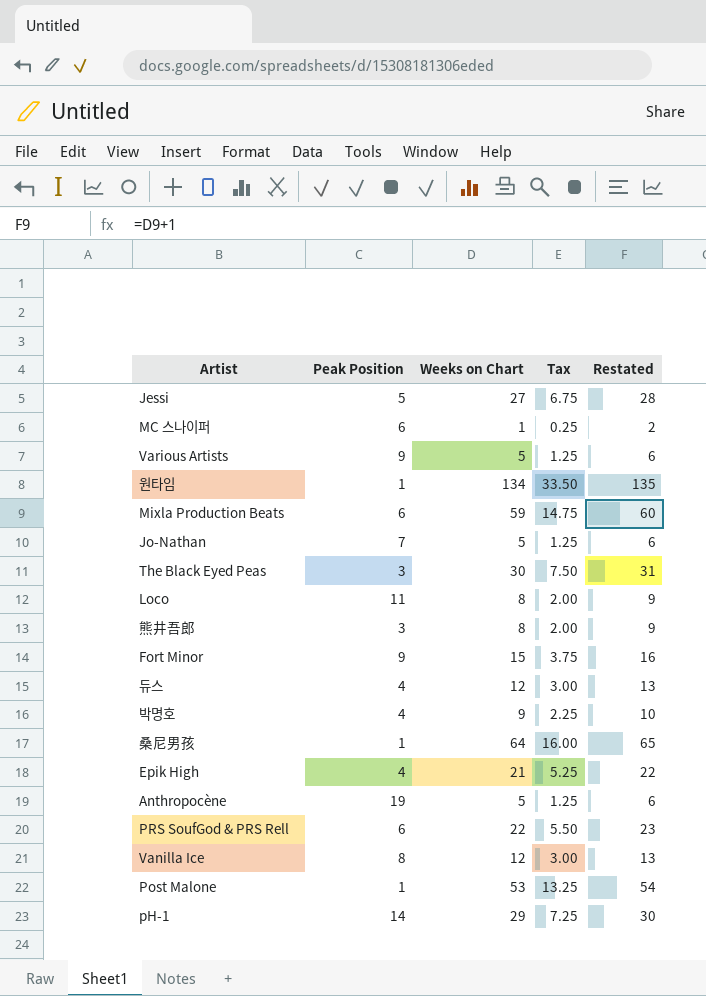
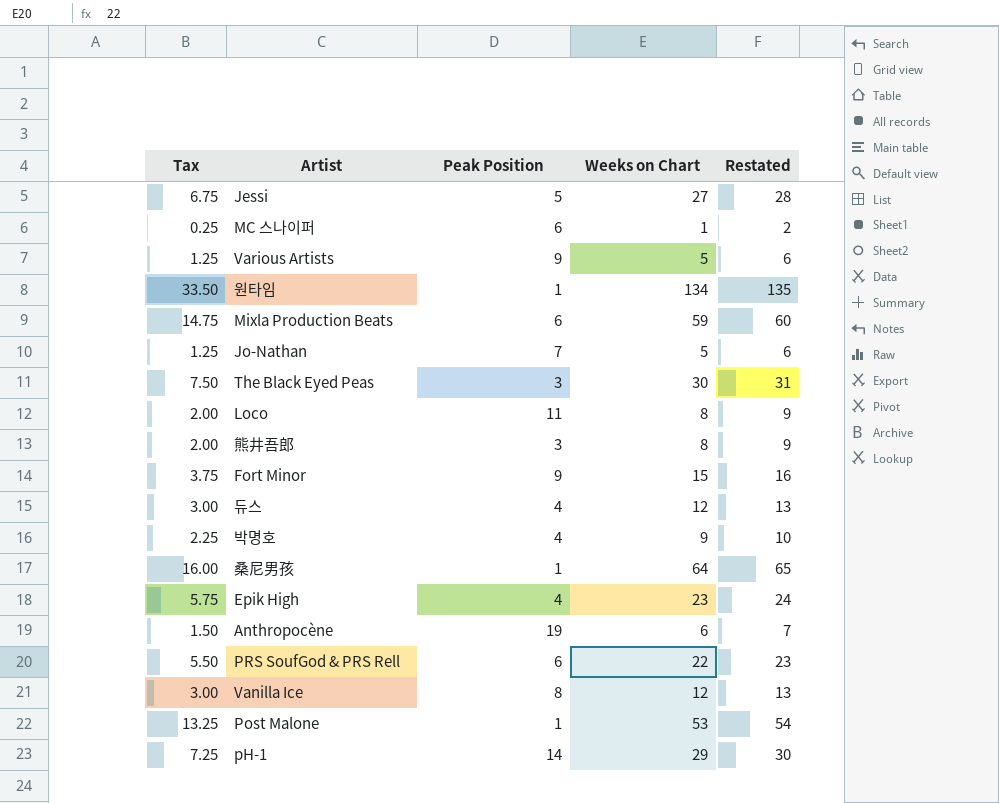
column Tax | position: 4 -> 1
Epik High | Tax: 5.25 -> 5.75
Epik High | Weeks on Chart: 21 -> 23
Epik High | Restated: 22 -> 24
Anthropocène | Tax: 1.25 -> 1.50
Anthropocène | Weeks on Chart: 5 -> 6
Anthropocène | Restated: 6 -> 7

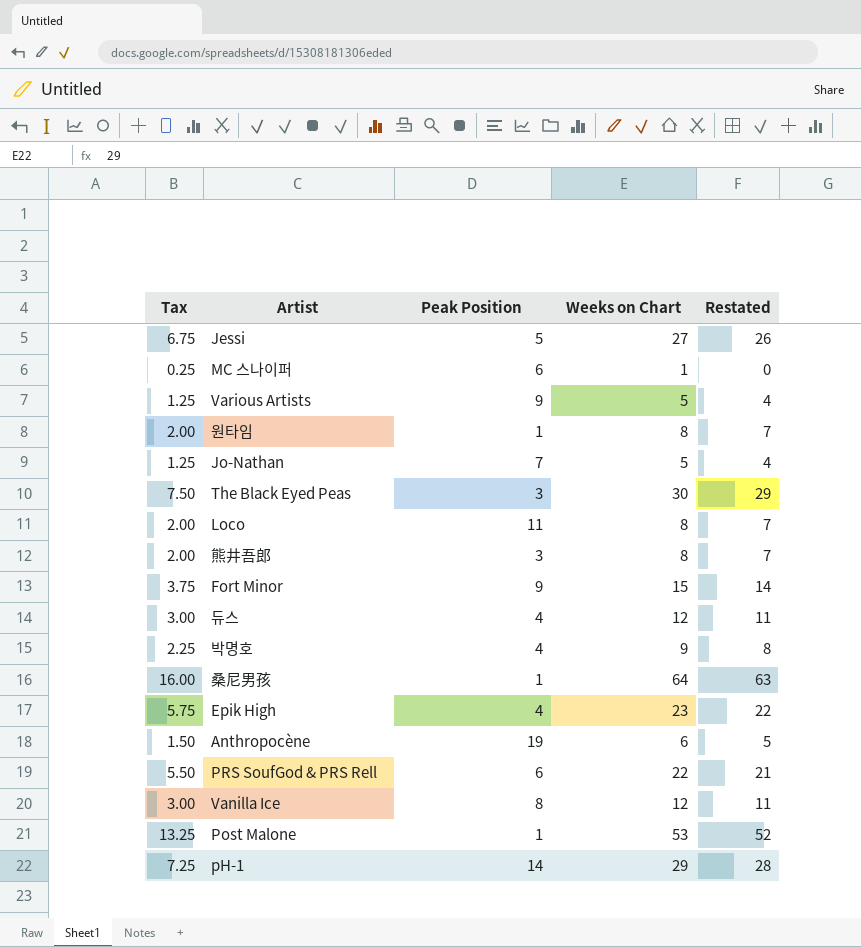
column Restated | formula: [Weeks on Chart] + 1 -> [Weeks on Chart] - 1
row Mixla Production Beats: 14.75 | 6 | 59 | 60 -> none
원타임 | Tax: 33.50 -> 2.00
원타임 | Weeks on Chart: 134 -> 8

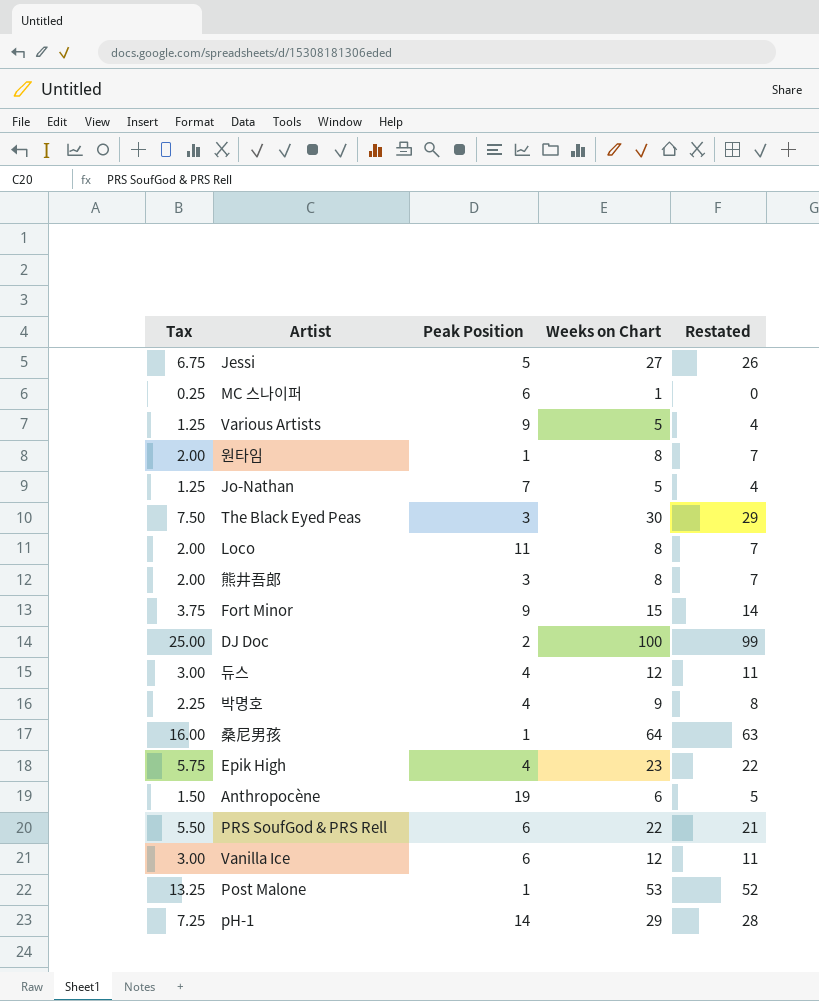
row DJ Doc: none -> 25.00 | 2 | 100 | 99
Vanilla Ice | Peak Position: 8 -> 6

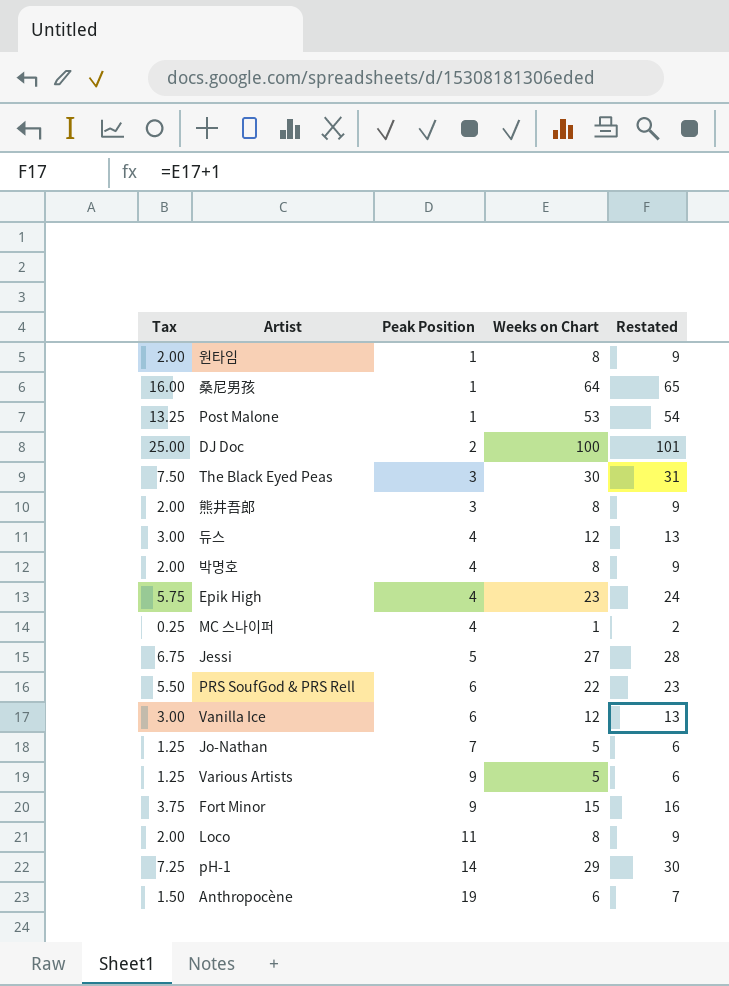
row order: none -> Peak Position ascending
column Restated | formula: [Weeks on Chart] - 1 -> [Weeks on Chart] + 1
박명호 | Tax: 2.25 -> 2.00
박명호 | Weeks on Chart: 9 -> 8
MC 스나이퍼 | Peak Position: 6 -> 4

